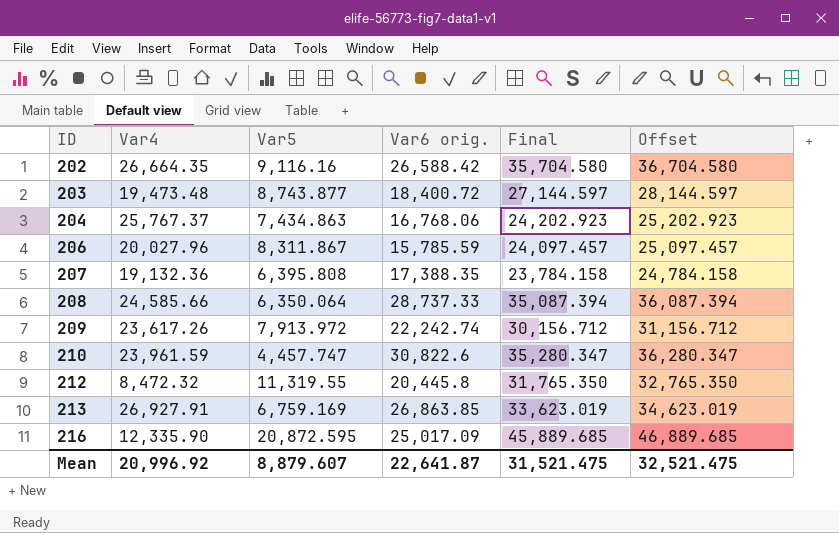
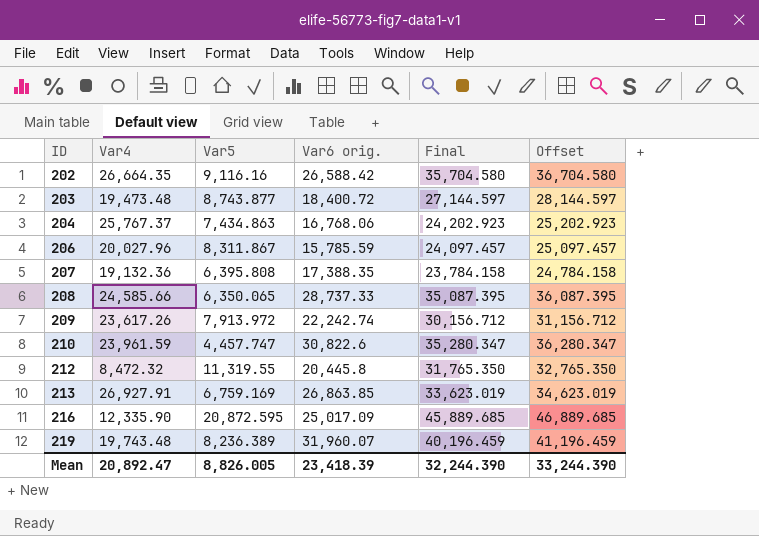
208 | Var5: 6,350.064 -> 6,350.065
208 | Final: 35,087.394 -> 35,087.395
208 | Offset: 36,087.394 -> 36,087.395
row 219: none -> 19,743.48 | 8,236.389 | 31,960.07 | 40,196.459 | 41,196.459
Mean | Var4: 20,996.92 -> 20,892.47
Mean | Var5: 8,879.607 -> 8,826.005
Mean | Var6 orig.: 22,641.87 -> 23,418.39
Mean | Final: 31,521.475 -> 32,244.390
Mean | Offset: 32,521.475 -> 33,244.390

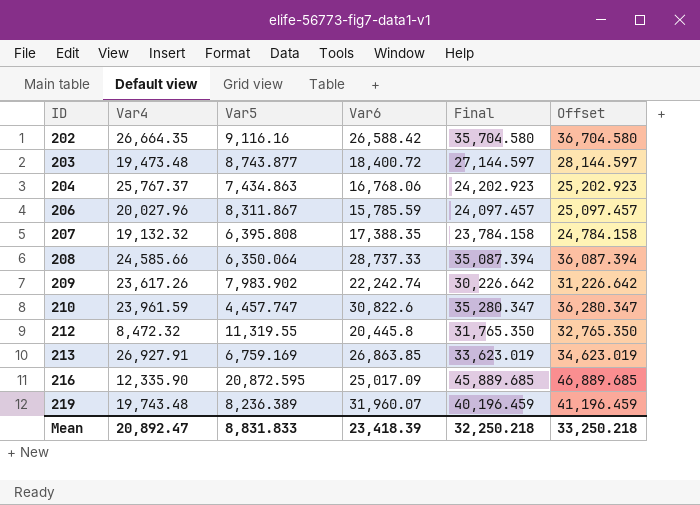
column name: Var6 orig. -> Var6
207 | Var4: 19,132.36 -> 19,132.32
208 | Var5: 6,350.065 -> 6,350.064
208 | Final: 35,087.395 -> 35,087.394
208 | Offset: 36,087.395 -> 36,087.394
209 | Var5: 7,913.972 -> 7,983.902
209 | Final: 30,156.712 -> 30,226.642
209 | Offset: 31,156.712 -> 31,226.642
Mean | Var5: 8,826.005 -> 8,831.833
Mean | Final: 32,244.390 -> 32,250.218
Mean | Offset: 33,244.390 -> 33,250.218

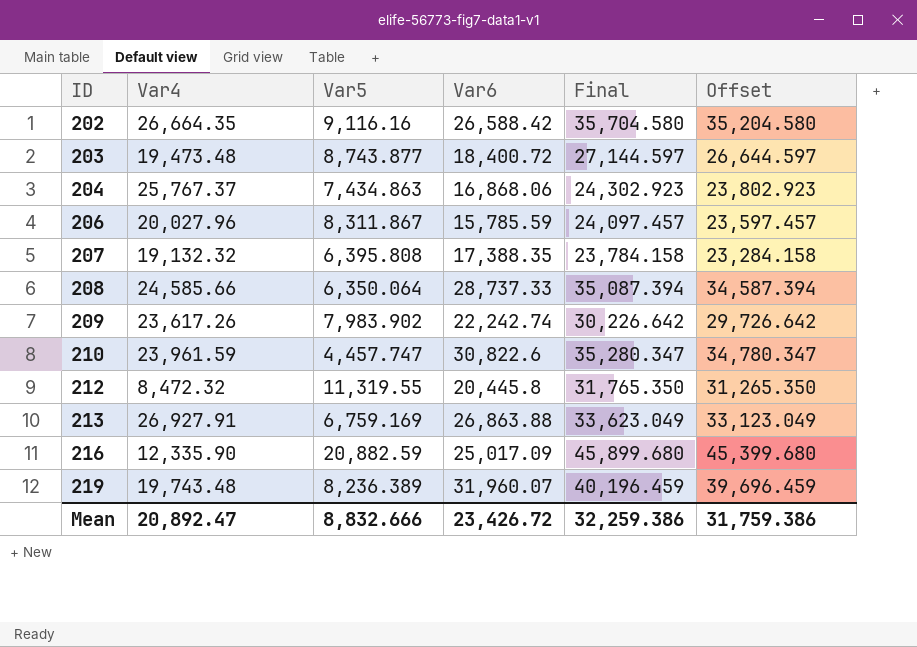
column Offset | formula: [Final] + 1000 -> [Final] - 500
204 | Var6: 16,768.06 -> 16,868.06
204 | Final: 24,202.923 -> 24,302.923
213 | Var6: 26,863.85 -> 26,863.88
213 | Final: 33,623.019 -> 33,623.049
216 | Var5: 20,872.595 -> 20,882.59
216 | Final: 45,889.685 -> 45,899.680
Mean | Var5: 8,831.833 -> 8,832.666
Mean | Var6: 23,418.39 -> 23,426.72
Mean | Final: 32,250.218 -> 32,259.386
Mean | Offset: 33,250.218 -> 31,759.386

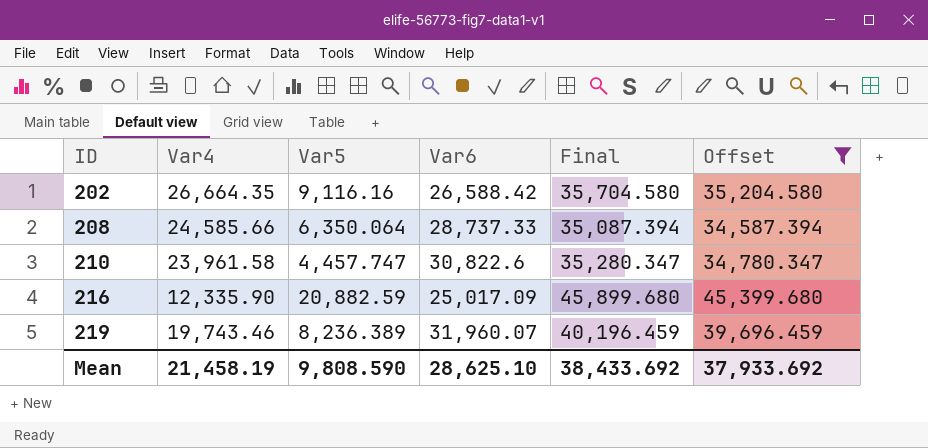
filter: none -> Offset >= 34,587.394
210 | Var4: 23,961.59 -> 23,961.58
219 | Var4: 19,743.48 -> 19,743.46
Mean | Var4: 20,892.47 -> 21,458.19
Mean | Var5: 8,832.666 -> 9,808.590
Mean | Var6: 23,426.72 -> 28,625.10
Mean | Final: 32,259.386 -> 38,433.692
Mean | Offset: 31,759.386 -> 37,933.692

